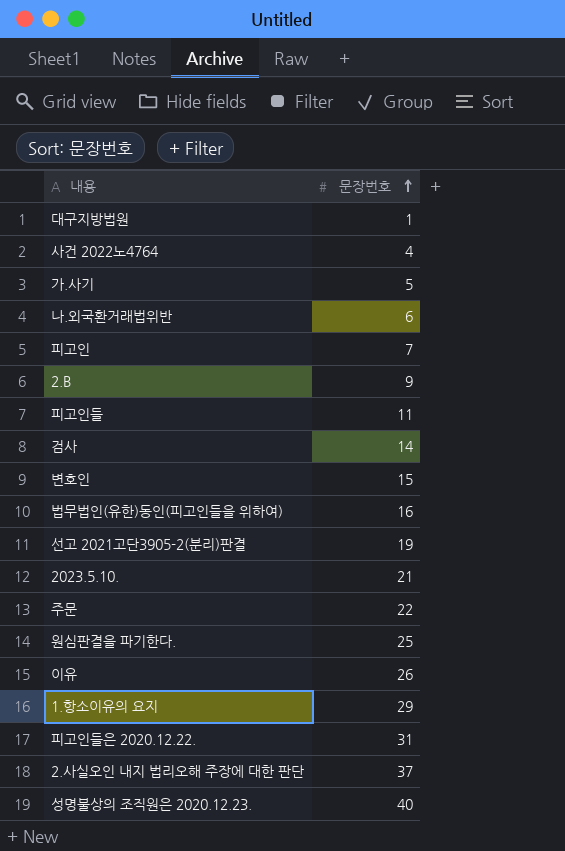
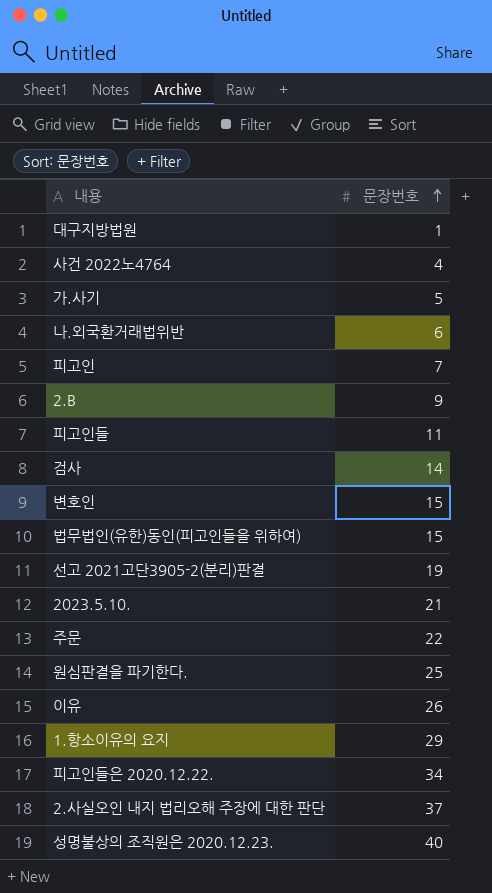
법무법인(유한)동인(피고인들을 위하여) | 문장번호: 16 -> 15
피고인들은 2020.12.22. | 문장번호: 31 -> 34

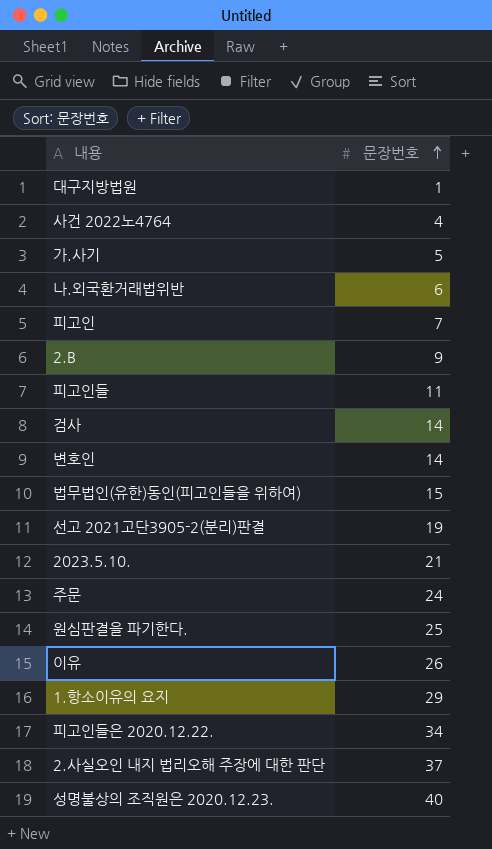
변호인 | 문장번호: 15 -> 14
주문 | 문장번호: 22 -> 24

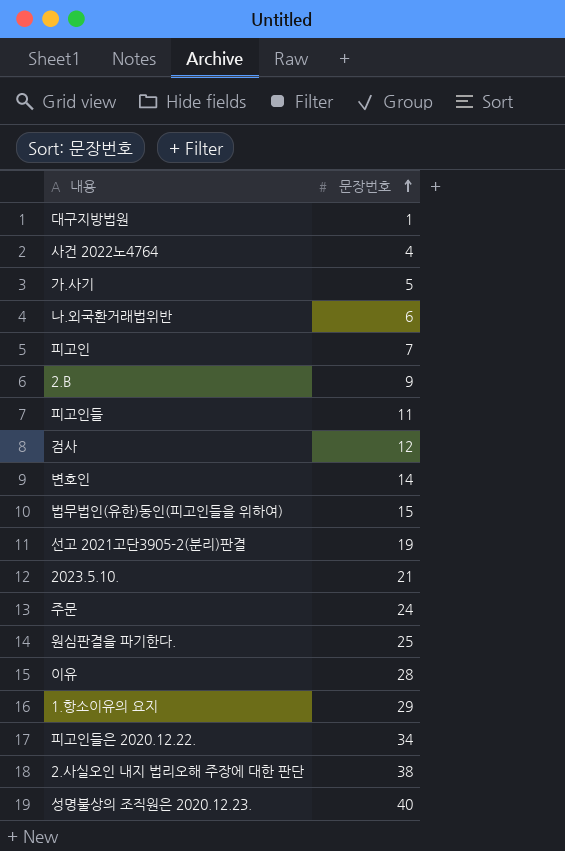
검사 | 문장번호: 14 -> 12
이유 | 문장번호: 26 -> 28
2.사실오인 내지 법리오해 주장에 대한 판단 | 문장번호: 37 -> 38

